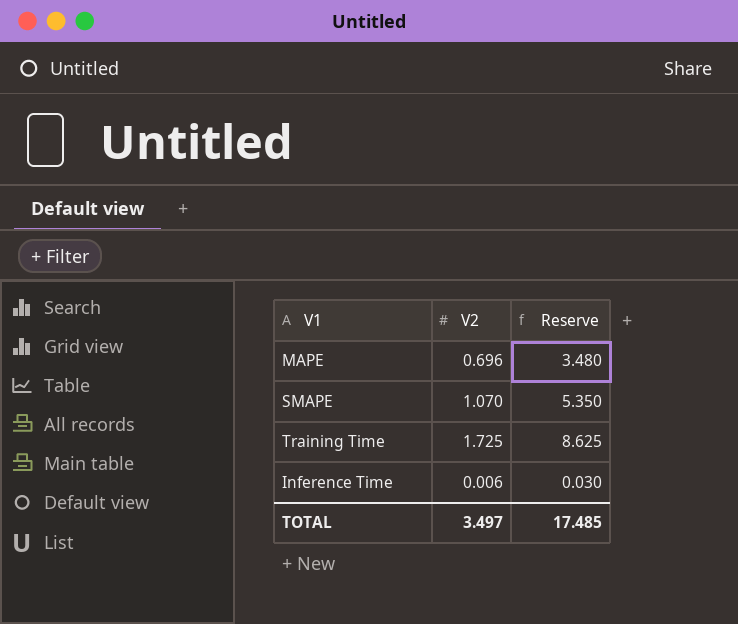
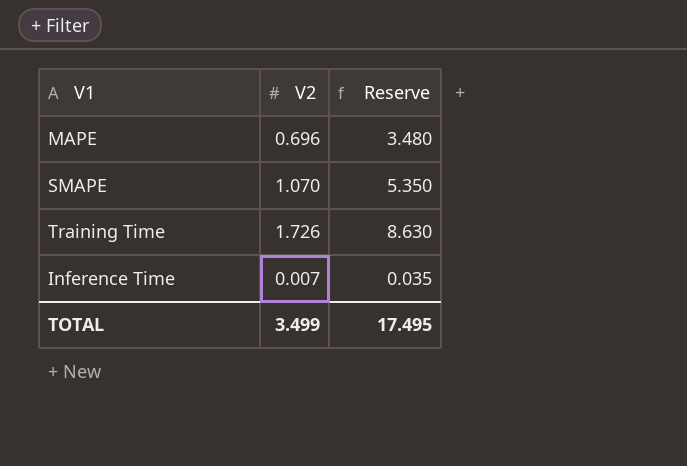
Training Time | V2: 1.725 -> 1.726
Training Time | Reserve: 8.625 -> 8.630
Inference Time | V2: 0.006 -> 0.007
Inference Time | Reserve: 0.030 -> 0.035
TOTAL | V2: 3.497 -> 3.499
TOTAL | Reserve: 17.485 -> 17.495

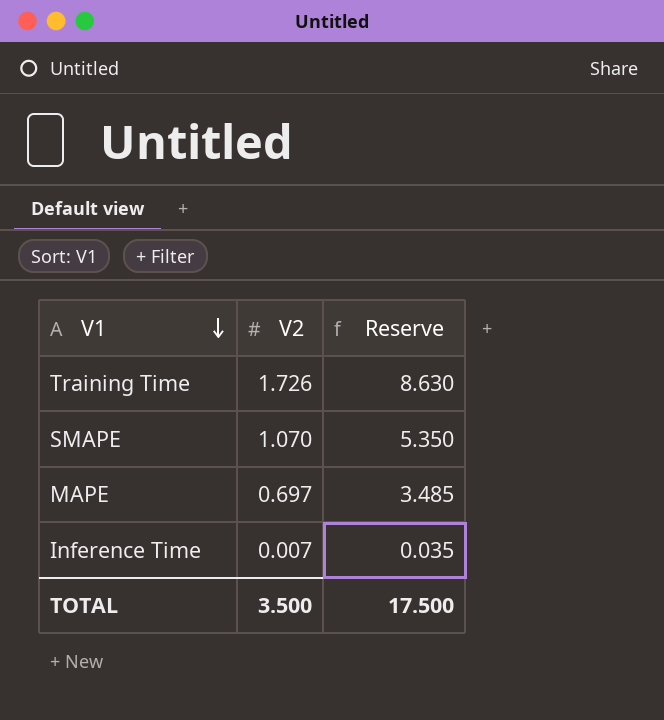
row order: none -> V1 descending
MAPE | V2: 0.696 -> 0.697
MAPE | Reserve: 3.480 -> 3.485
TOTAL | V2: 3.499 -> 3.500
TOTAL | Reserve: 17.495 -> 17.500

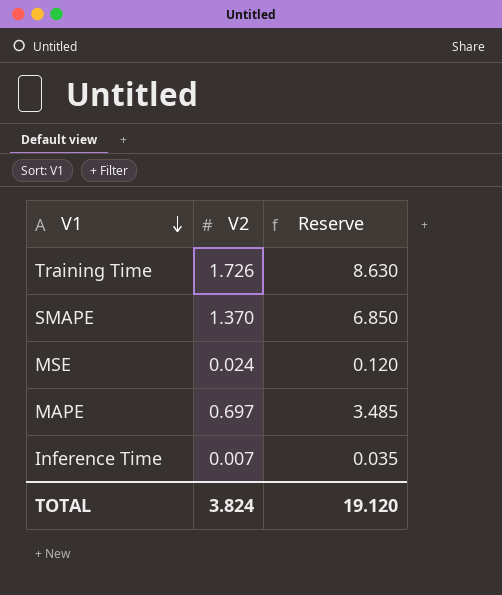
SMAPE | V2: 1.070 -> 1.370
SMAPE | Reserve: 5.350 -> 6.850
row MSE: none -> 0.024 | 0.120
TOTAL | V2: 3.500 -> 3.824
TOTAL | Reserve: 17.500 -> 19.120

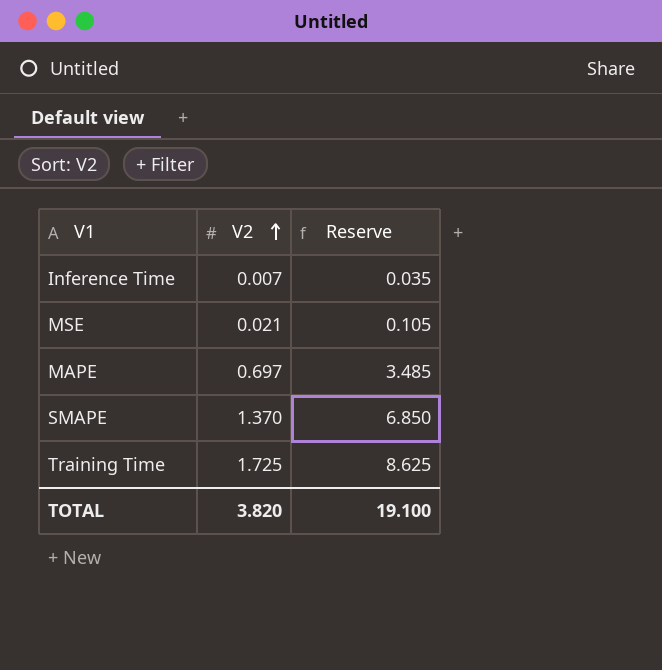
row order: V1 descending -> V2 ascending
MSE | V2: 0.024 -> 0.021
MSE | Reserve: 0.120 -> 0.105
Training Time | V2: 1.726 -> 1.725
Training Time | Reserve: 8.630 -> 8.625
TOTAL | V2: 3.824 -> 3.820
TOTAL | Reserve: 19.120 -> 19.100

